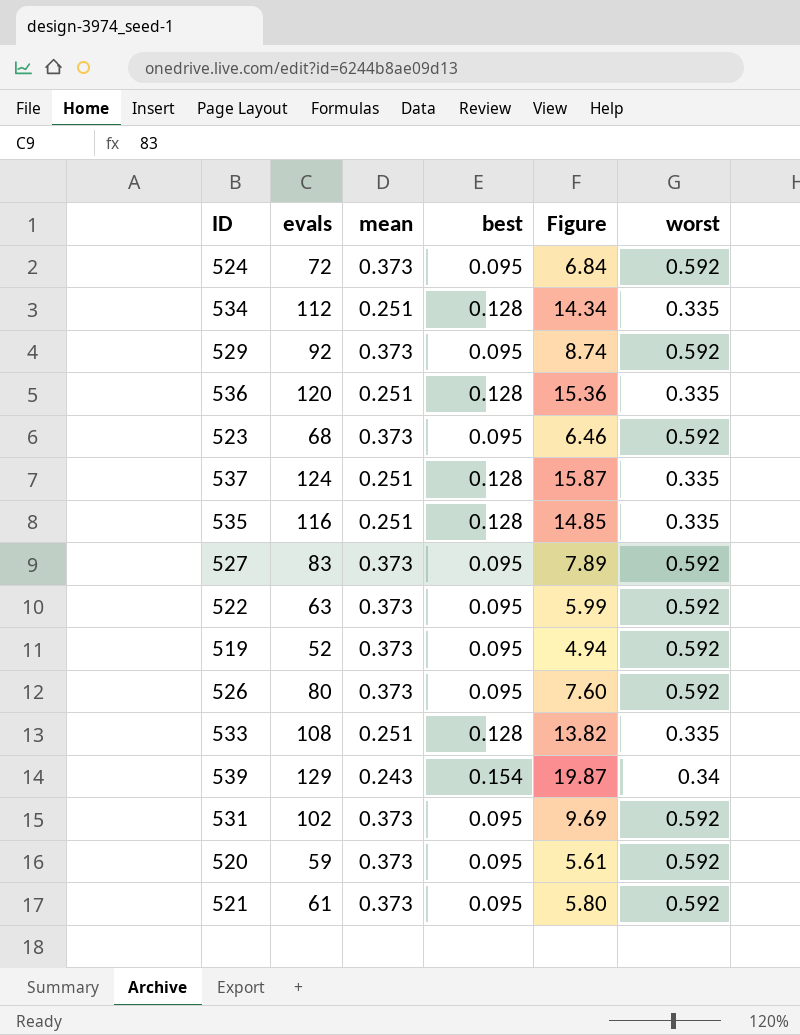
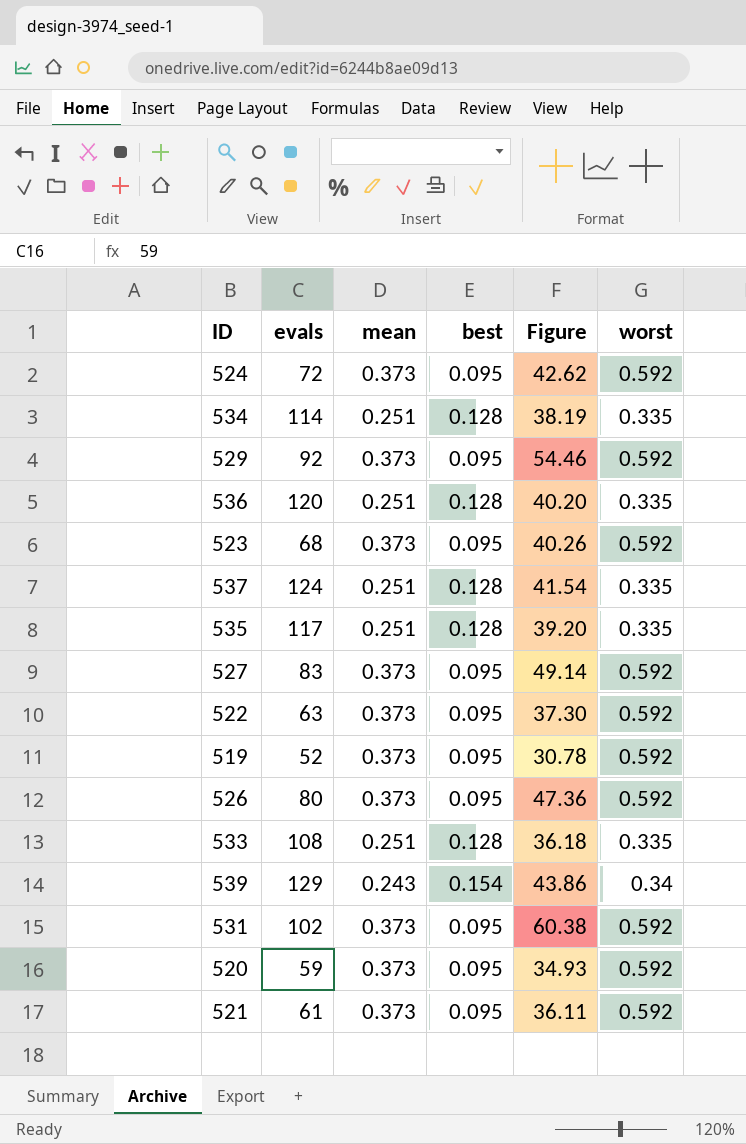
column Figure | formula: [evals] * [best] -> [evals] * [worst]
534 | evals: 112 -> 114
535 | evals: 116 -> 117

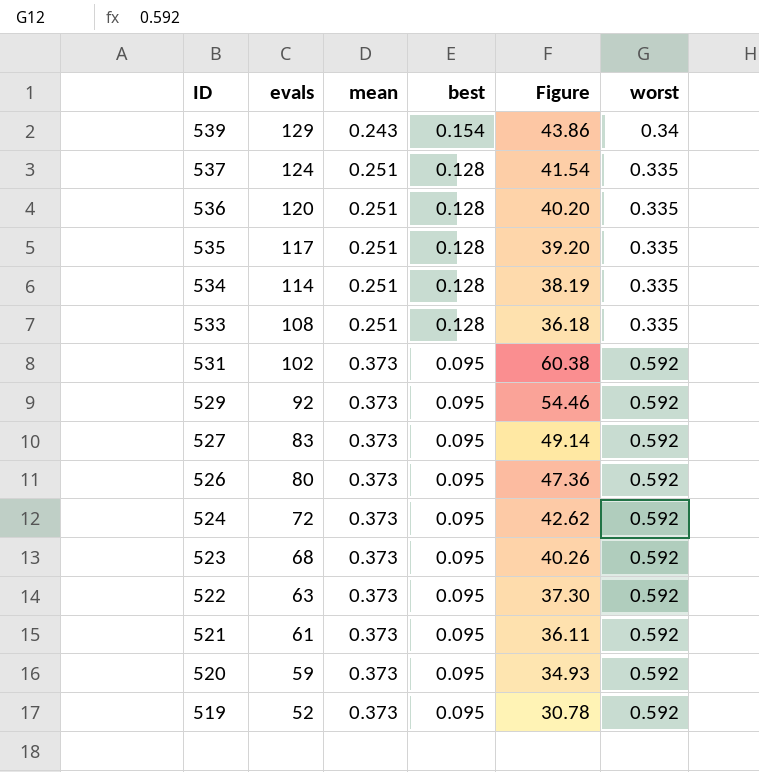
row order: none -> ID descending

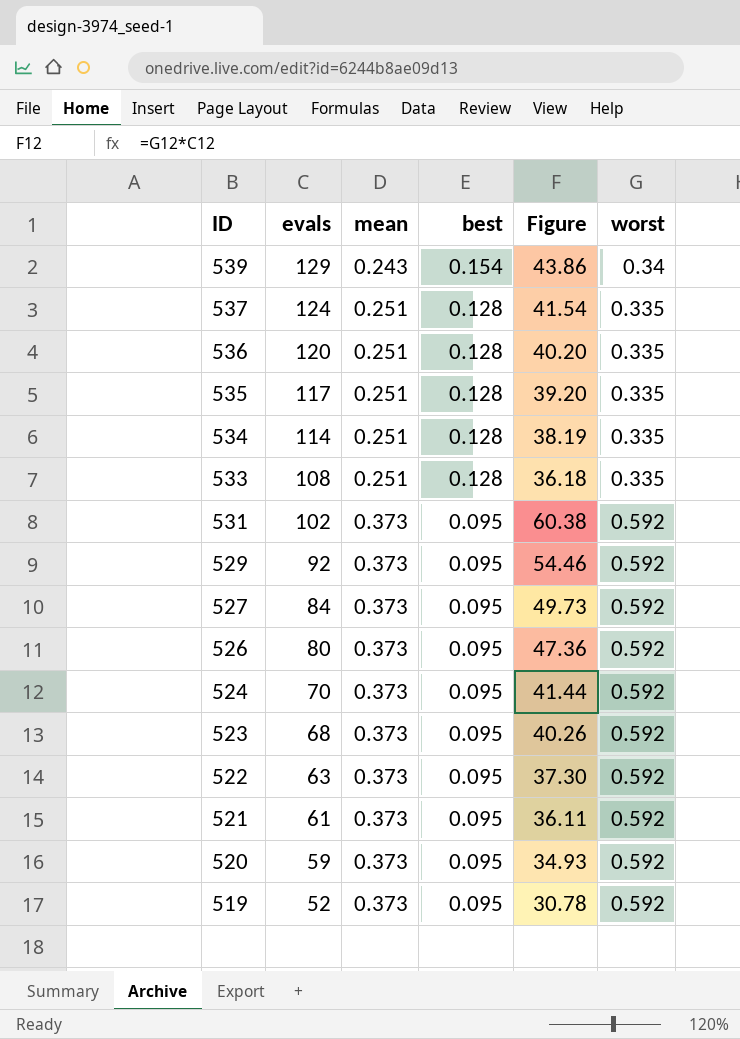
527 | evals: 83 -> 84
527 | Figure: 49.14 -> 49.73
524 | evals: 72 -> 70
524 | Figure: 42.62 -> 41.44

